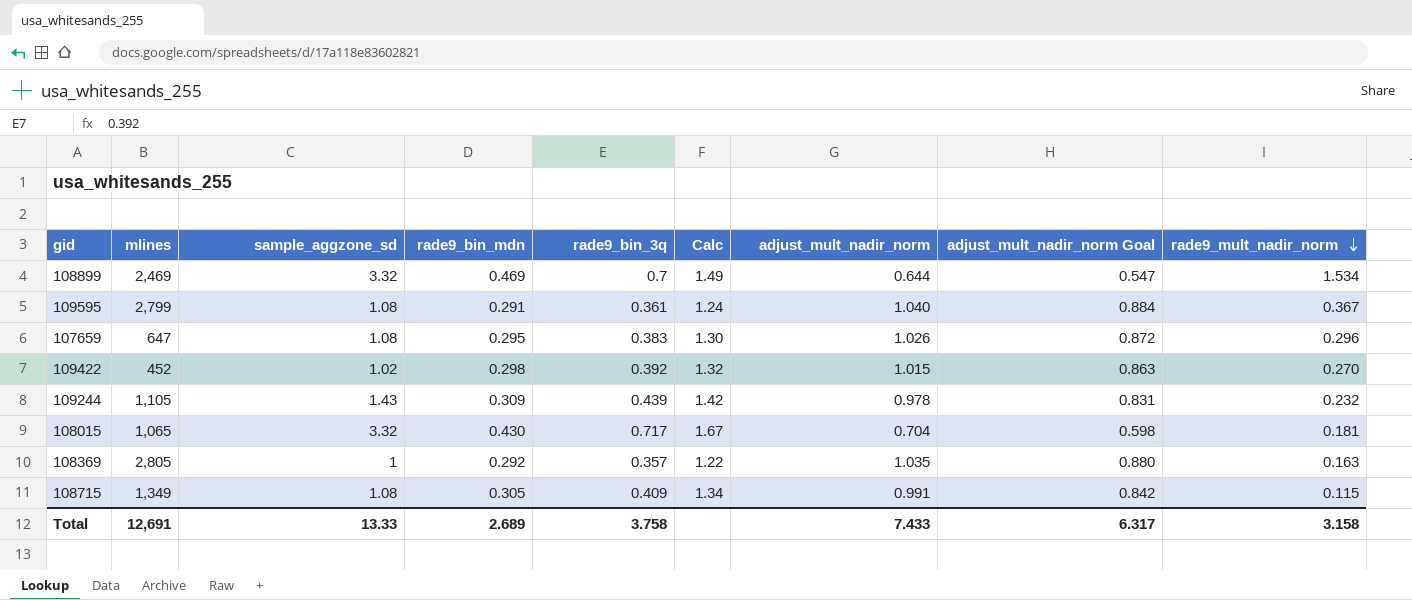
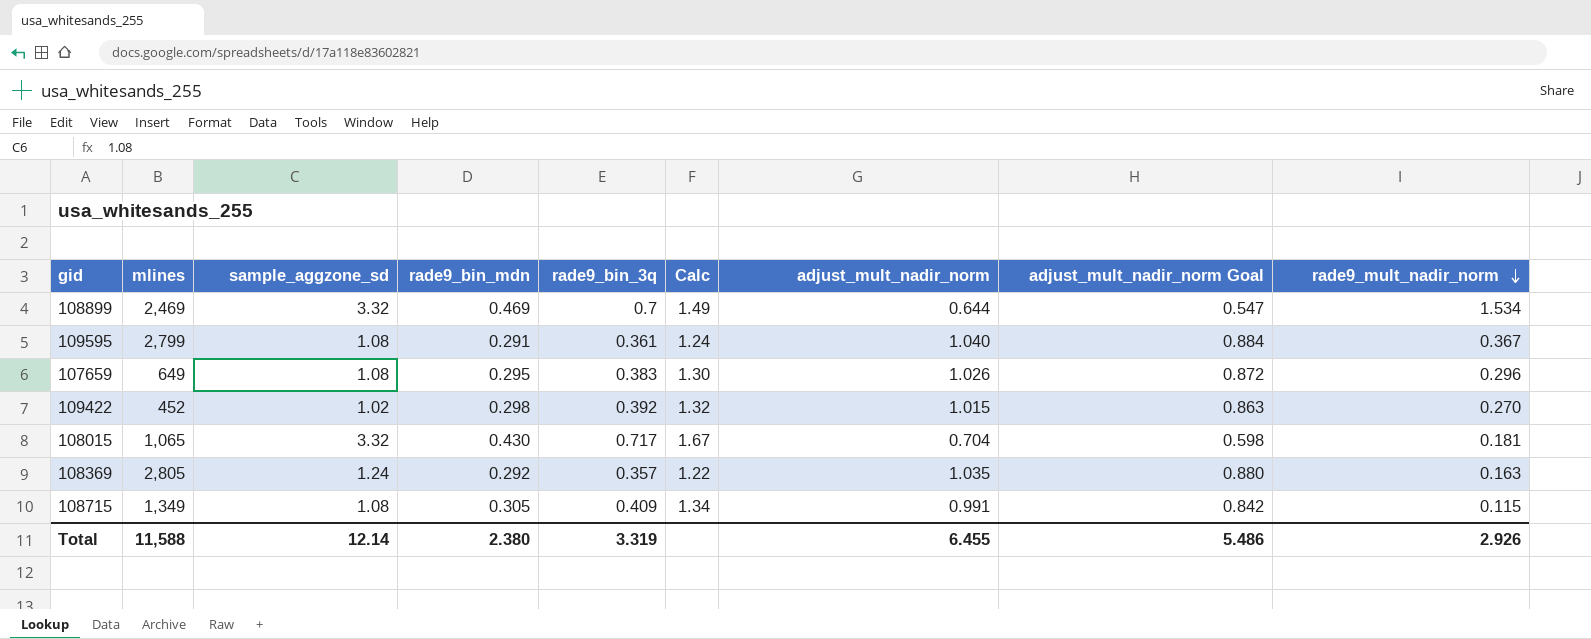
row 109244: 1,105 | 1.43 | 0.309 | 0.439 | 1.42 | 0.978 | 0.831 | 0.232 -> none
107659 | mlines: 647 -> 649
108369 | sample_aggzone_sd: 1 -> 1.24
Total | mlines: 12,691 -> 11,588
Total | sample_aggzone_sd: 13.33 -> 12.14
Total | rade9_bin_mdn: 2.689 -> 2.380
Total | rade9_bin_3q: 3.758 -> 3.319
Total | adjust_mult_nadir_norm: 7.433 -> 6.455
Total | adjust_mult_nadir_norm Goal: 6.317 -> 5.486
Total | rade9_mult_nadir_norm: 3.158 -> 2.926

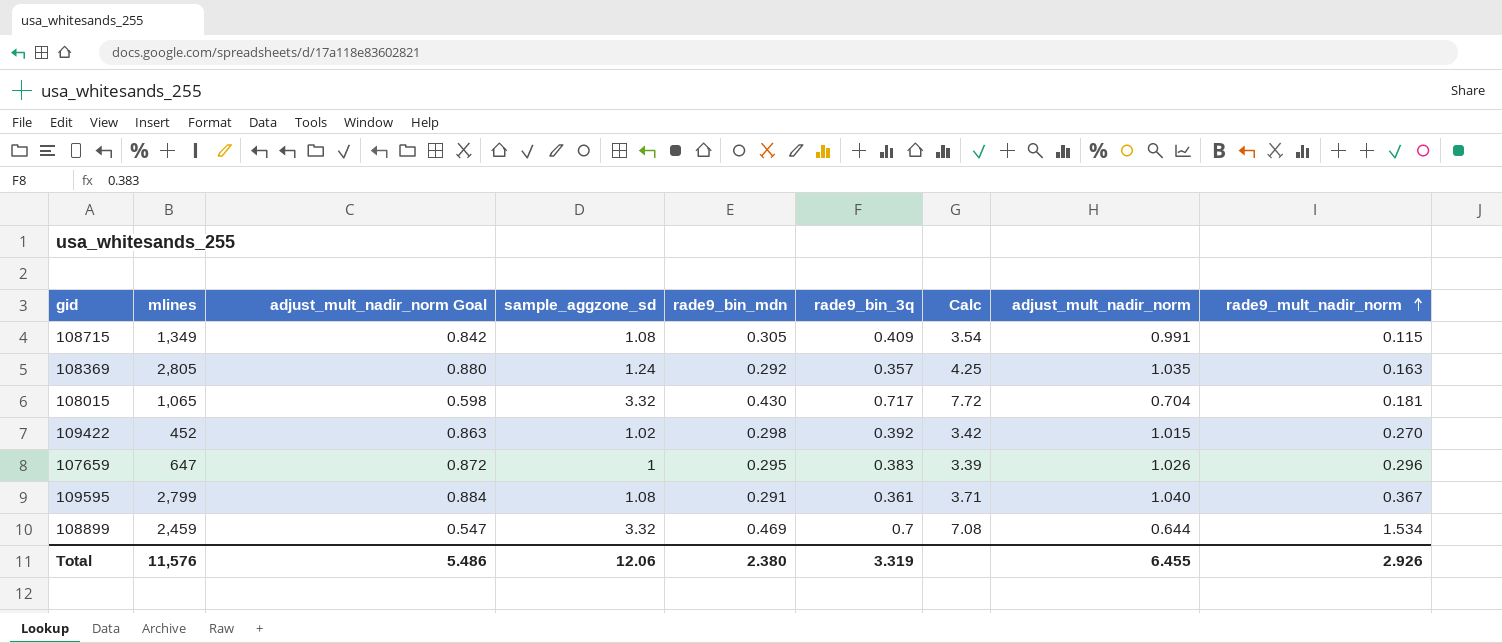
row order: rade9_mult_nadir_norm descending -> rade9_mult_nadir_norm ascending
column adjust_mult_nadir_norm Goal | position: 8 -> 3
column Calc | formula: [rade9_bin_3q] / [rade9_bin_mdn] -> [sample_aggzone_sd] / [rade9_bin_mdn]
107659 | mlines: 649 -> 647
107659 | sample_aggzone_sd: 1.08 -> 1
108899 | mlines: 2,469 -> 2,459
Total | mlines: 11,588 -> 11,576
Total | sample_aggzone_sd: 12.14 -> 12.06

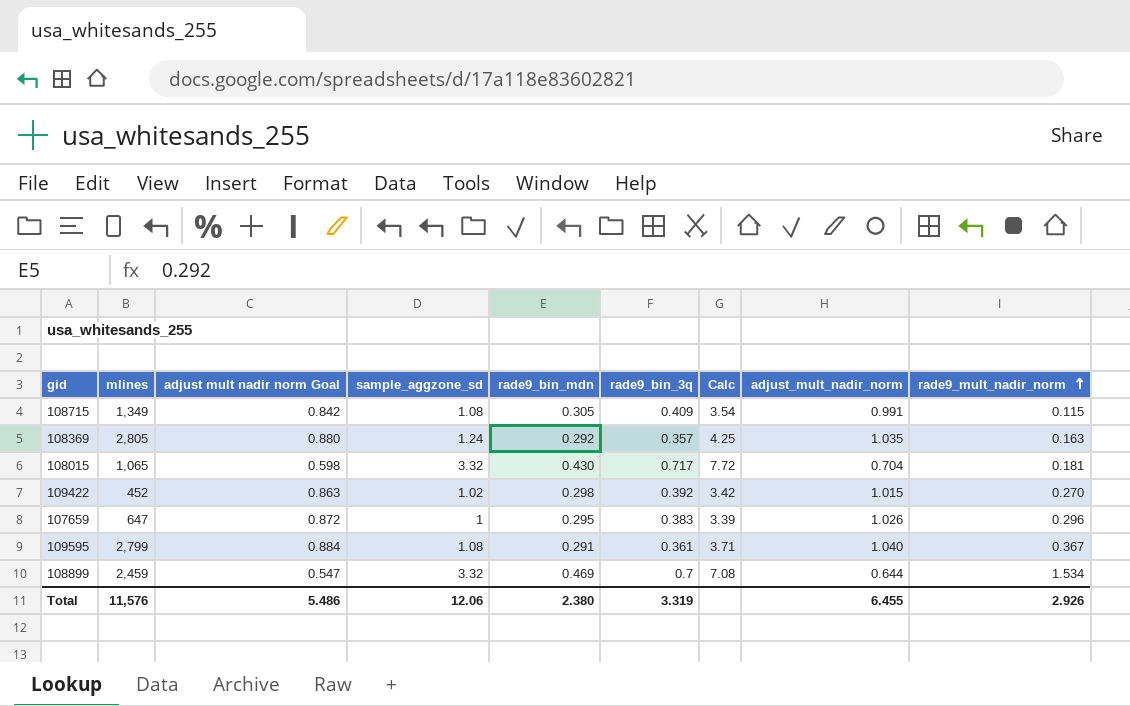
column name: adjust_mult_nadir_norm Goal -> adjust mult nadir norm Goal

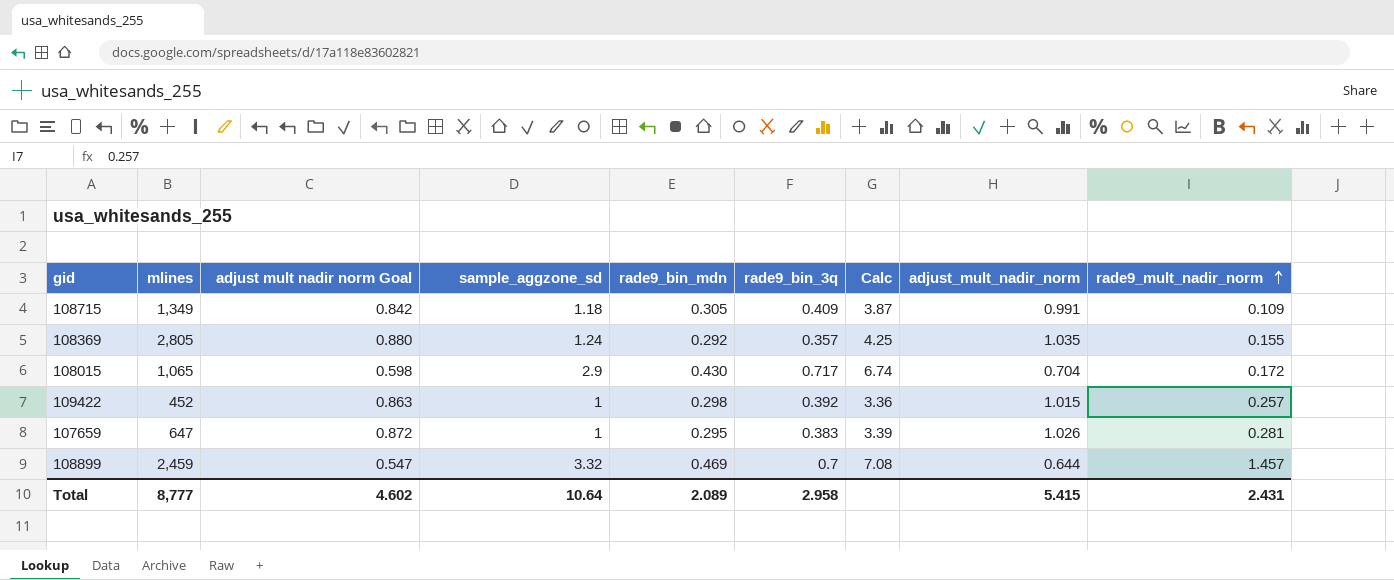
row 109595: 2,799 | 0.884 | 1.08 | 0.291 | 0.361 | 3.71 | 1.040 | 0.367 -> none
108715 | sample_aggzone_sd: 1.08 -> 1.18
108715 | Calc: 3.54 -> 3.87
108715 | rade9_mult_nadir_norm: 0.115 -> 0.109
108369 | rade9_mult_nadir_norm: 0.163 -> 0.155
108015 | sample_aggzone_sd: 3.32 -> 2.9
108015 | Calc: 7.72 -> 6.74
108015 | rade9_mult_nadir_norm: 0.181 -> 0.172
109422 | sample_aggzone_sd: 1.02 -> 1
109422 | Calc: 3.42 -> 3.36
109422 | rade9_mult_nadir_norm: 0.270 -> 0.257
107659 | rade9_mult_nadir_norm: 0.296 -> 0.281
108899 | rade9_mult_nadir_norm: 1.534 -> 1.457
Total | mlines: 11,576 -> 8,777
Total | adjust mult nadir norm Goal: 5.486 -> 4.602
Total | sample_aggzone_sd: 12.06 -> 10.64
Total | rade9_bin_mdn: 2.380 -> 2.089
Total | rade9_bin_3q: 3.319 -> 2.958
Total | adjust_mult_nadir_norm: 6.455 -> 5.415
Total | rade9_mult_nadir_norm: 2.926 -> 2.431

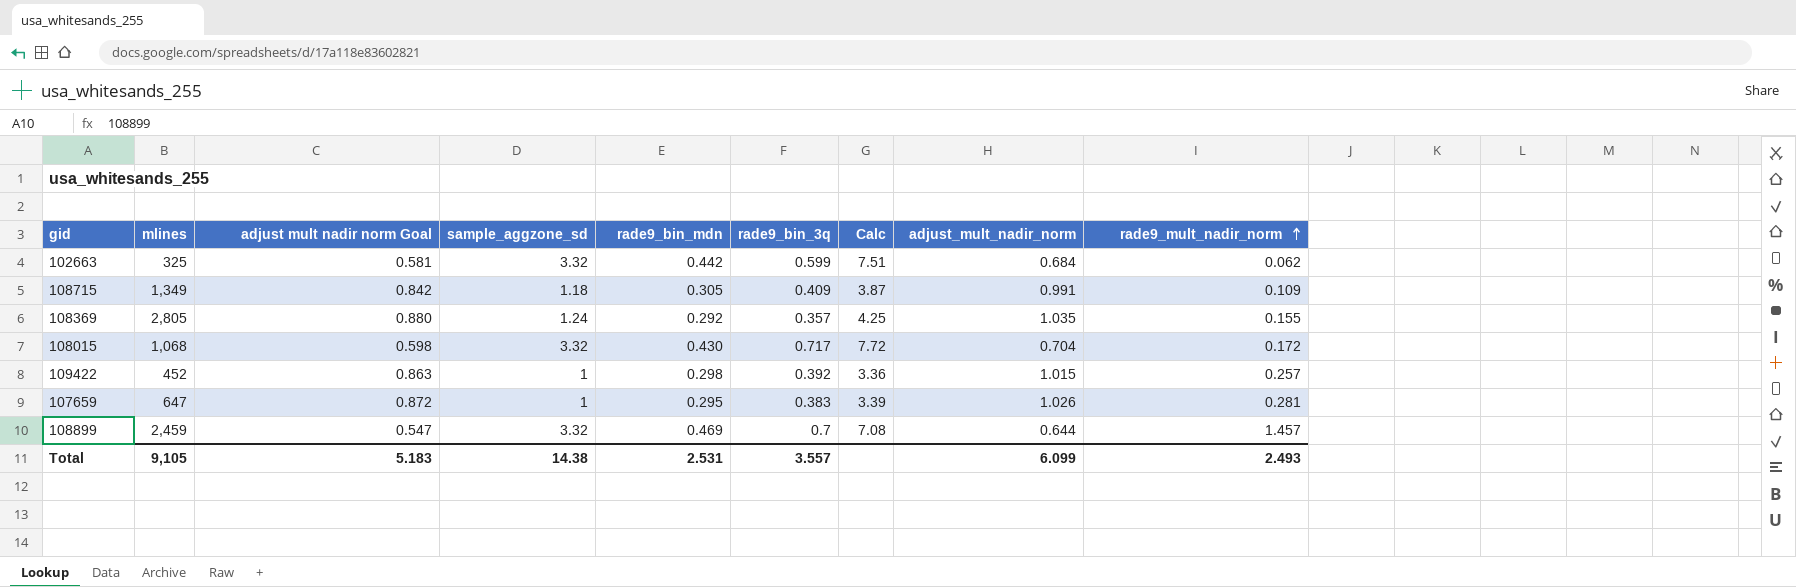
row 102663: none -> 325 | 0.581 | 3.32 | 0.442 | 0.599 | 7.51 | 0.684 | 0.062
108015 | mlines: 1,065 -> 1,068
108015 | sample_aggzone_sd: 2.9 -> 3.32
108015 | Calc: 6.74 -> 7.72
Total | mlines: 8,777 -> 9,105
Total | adjust mult nadir norm Goal: 4.602 -> 5.183
Total | sample_aggzone_sd: 10.64 -> 14.38
Total | rade9_bin_mdn: 2.089 -> 2.531
Total | rade9_bin_3q: 2.958 -> 3.557
Total | adjust_mult_nadir_norm: 5.415 -> 6.099
Total | rade9_mult_nadir_norm: 2.431 -> 2.493

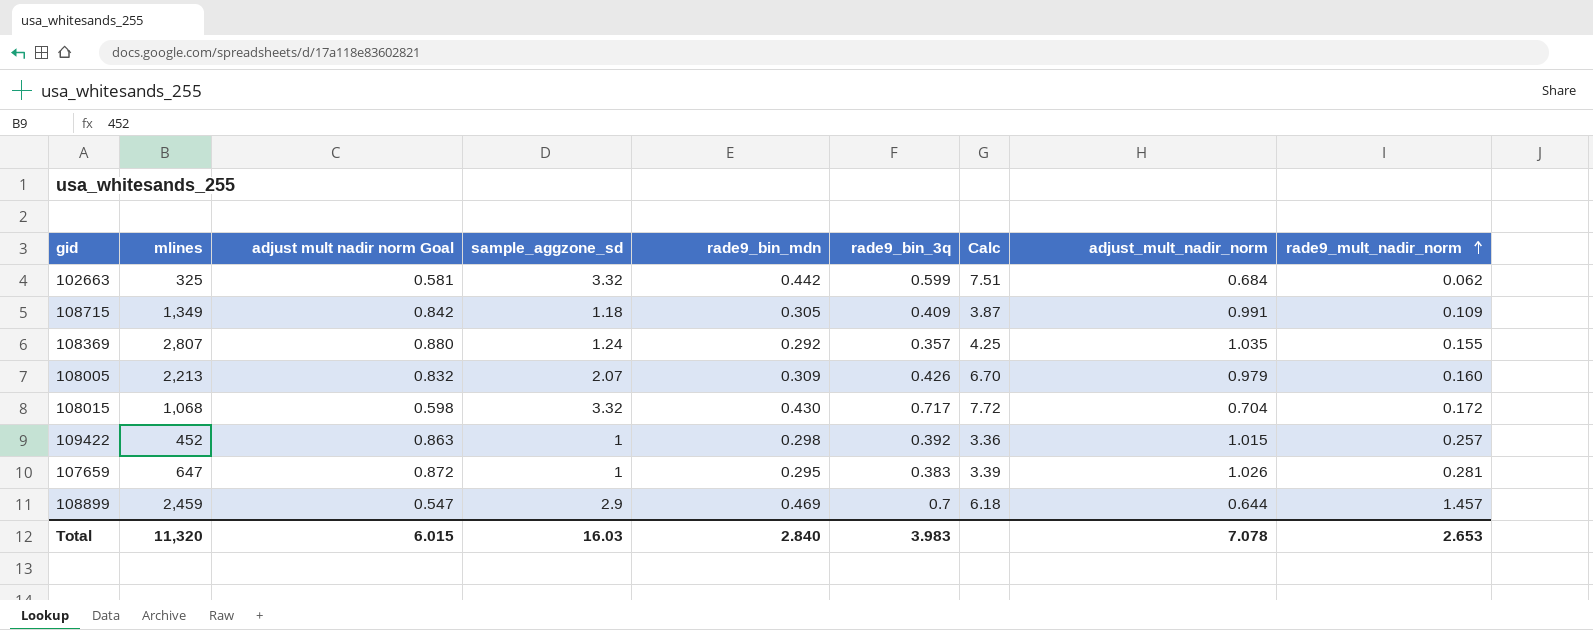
108369 | mlines: 2,805 -> 2,807
row 108005: none -> 2,213 | 0.832 | 2.07 | 0.309 | 0.426 | 6.70 | 0.979 | 0.160
108899 | sample_aggzone_sd: 3.32 -> 2.9
108899 | Calc: 7.08 -> 6.18
Total | mlines: 9,105 -> 11,320
Total | adjust mult nadir norm Goal: 5.183 -> 6.015
Total | sample_aggzone_sd: 14.38 -> 16.03
Total | rade9_bin_mdn: 2.531 -> 2.840
Total | rade9_bin_3q: 3.557 -> 3.983
Total | adjust_mult_nadir_norm: 6.099 -> 7.078
Total | rade9_mult_nadir_norm: 2.493 -> 2.653

